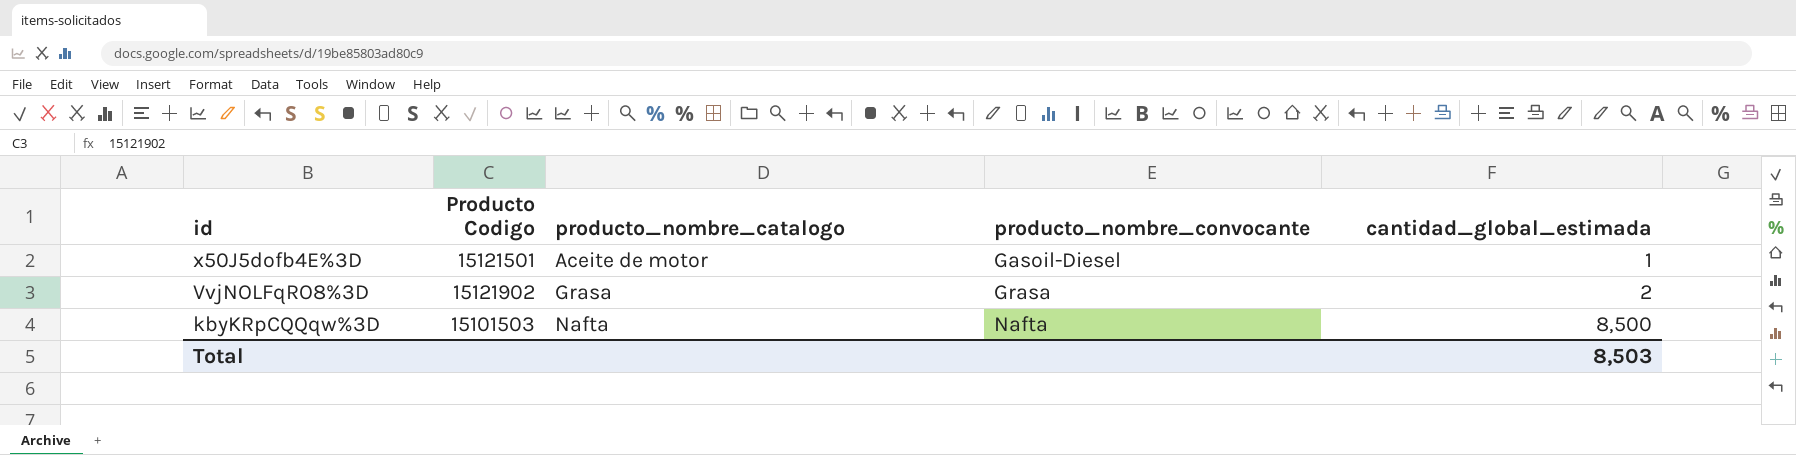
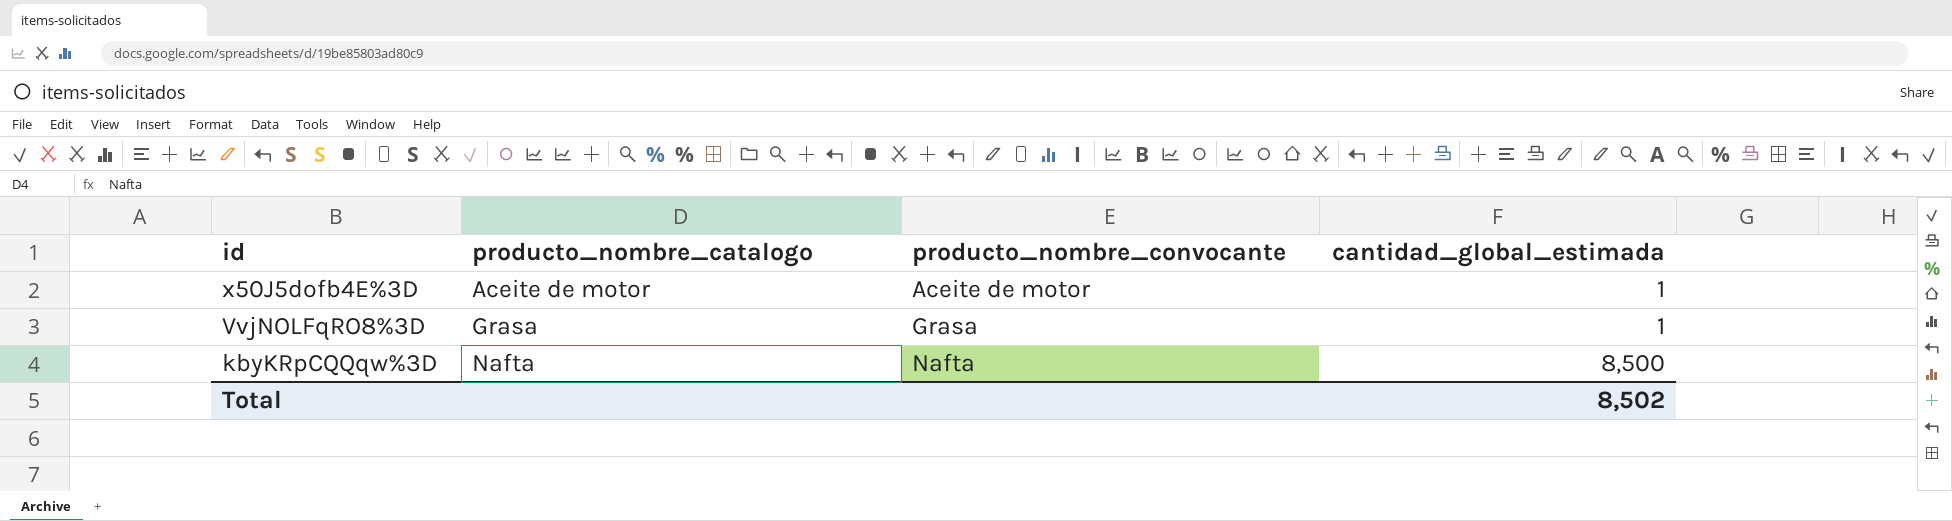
column Producto Codigo | position: 2 -> none
x50J5dofb4E%3D | producto_nombre_convocante: Gasoil-Diesel -> Aceite de motor
VvjNOLFqRO8%3D | cantidad_global_estimada: 2 -> 1
Total | cantidad_global_estimada: 8,503 -> 8,502

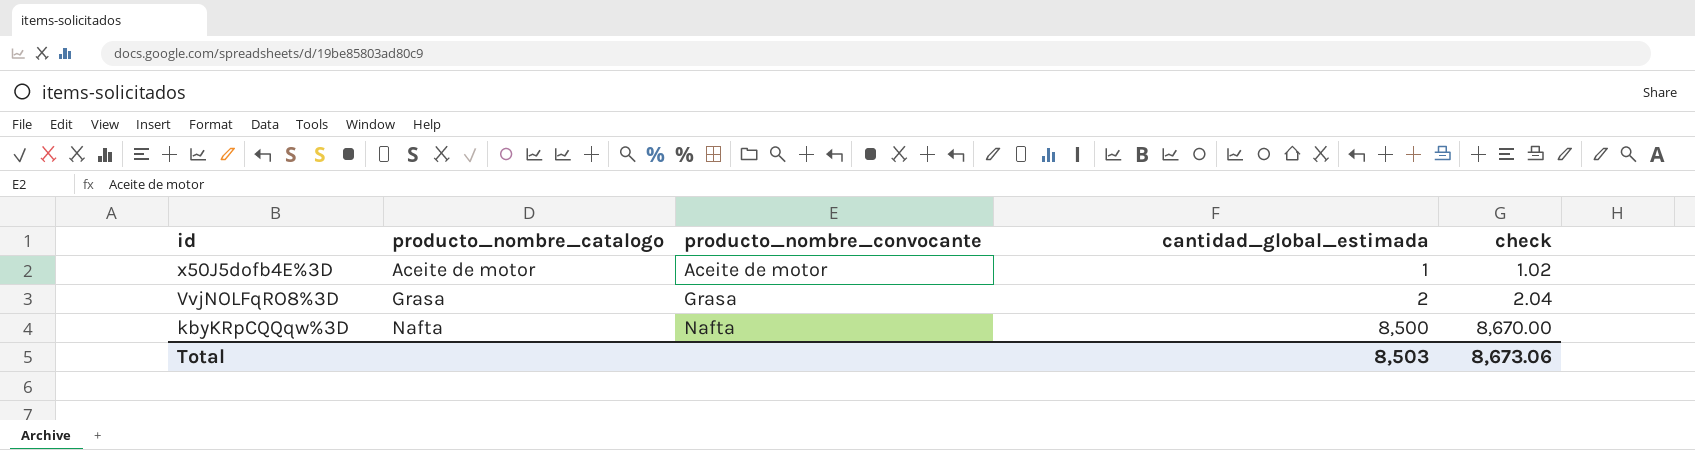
column check | formula: none -> [cantidad_global_estimada] * 1.02
VvjNOLFqRO8%3D | cantidad_global_estimada: 1 -> 2
Total | cantidad_global_estimada: 8,502 -> 8,503

